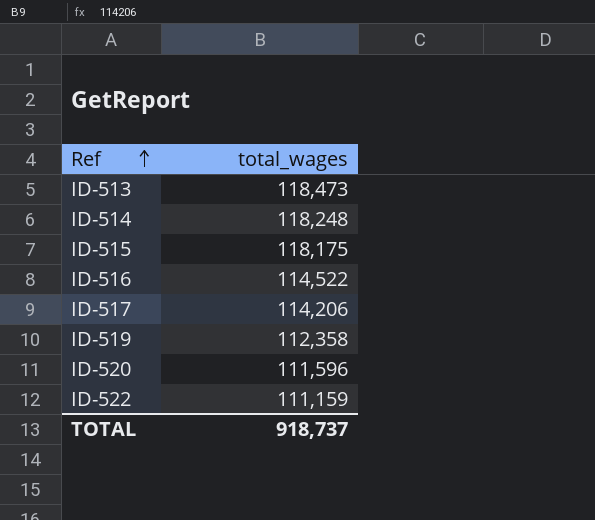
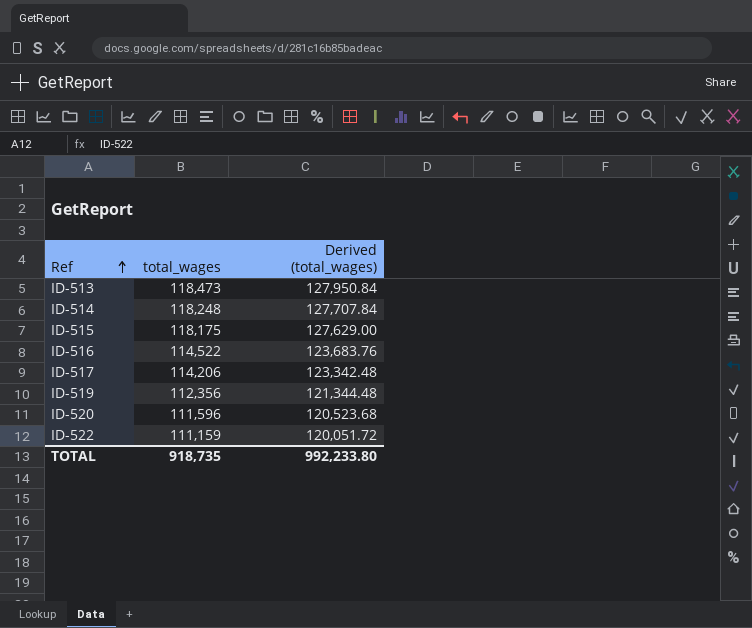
column Derived (total_wages) | formula: none -> [total_wages] * 1.08
ID-519 | total_wages: 112,358 -> 112,356
TOTAL | total_wages: 918,737 -> 918,735

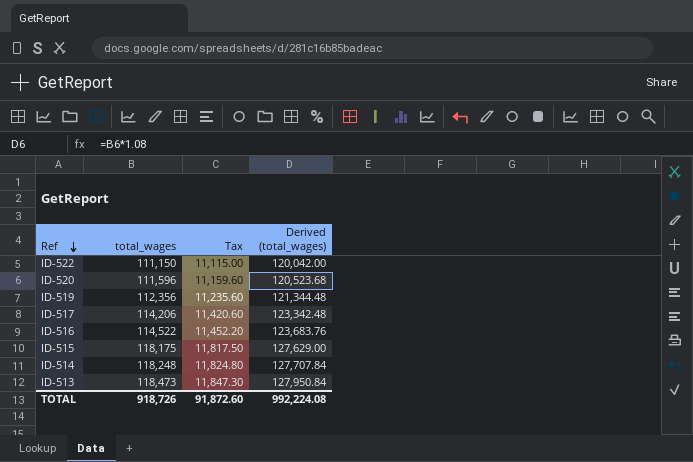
row order: Ref ascending -> Ref descending
column Tax | formula: none -> [total_wages] * 0.1
ID-522 | total_wages: 111,159 -> 111,150
ID-522 | Derived (total_wages): 120,051.72 -> 120,042.00
TOTAL | total_wages: 918,735 -> 918,726
TOTAL | Derived (total_wages): 992,233.80 -> 992,224.08

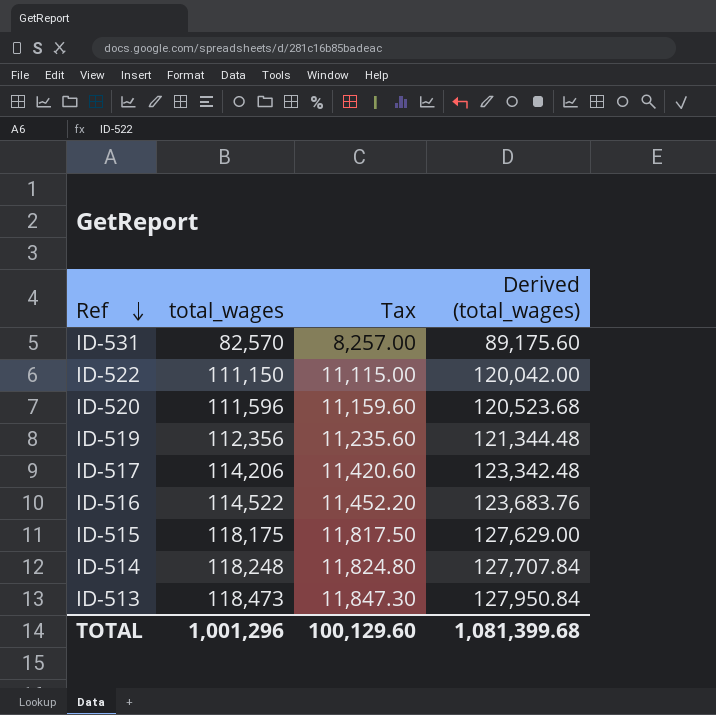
row ID-531: none -> 82,570 | 8,257.00 | 89,175.60
TOTAL | total_wages: 918,726 -> 1,001,296
TOTAL | Tax: 91,872.60 -> 100,129.60
TOTAL | Derived (total_wages): 992,224.08 -> 1,081,399.68

